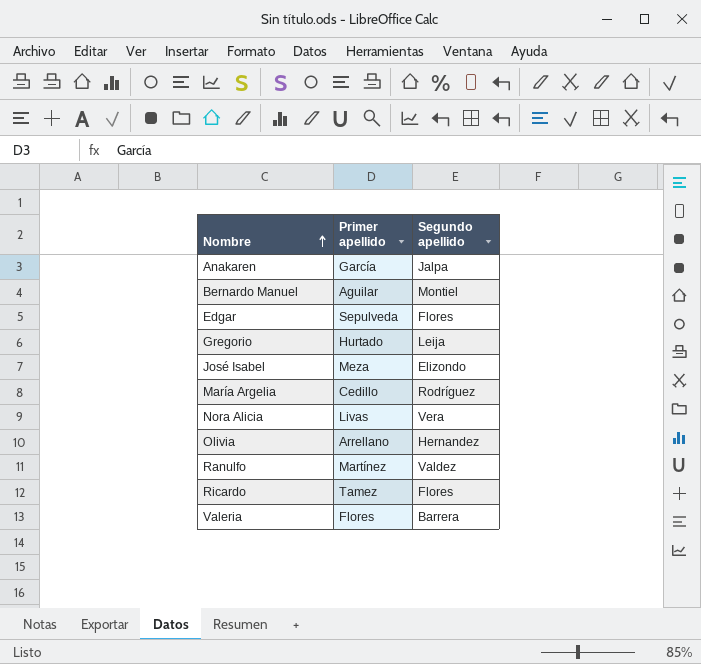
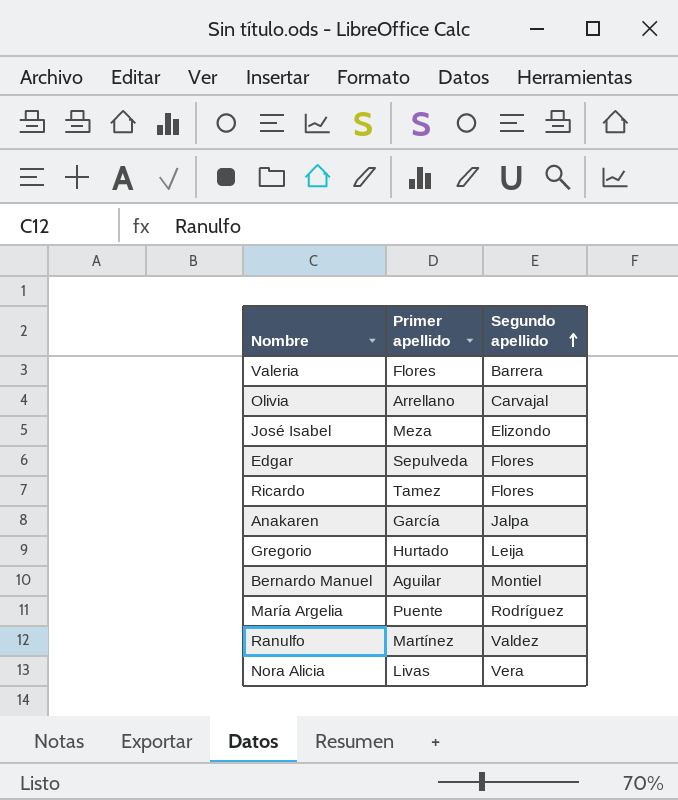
row order: Nombre ascending -> Segundo apellido ascending
Olivia | Segundo apellido: Hernandez -> Carvajal
María Argelia | Primer apellido: Cedillo -> Puente

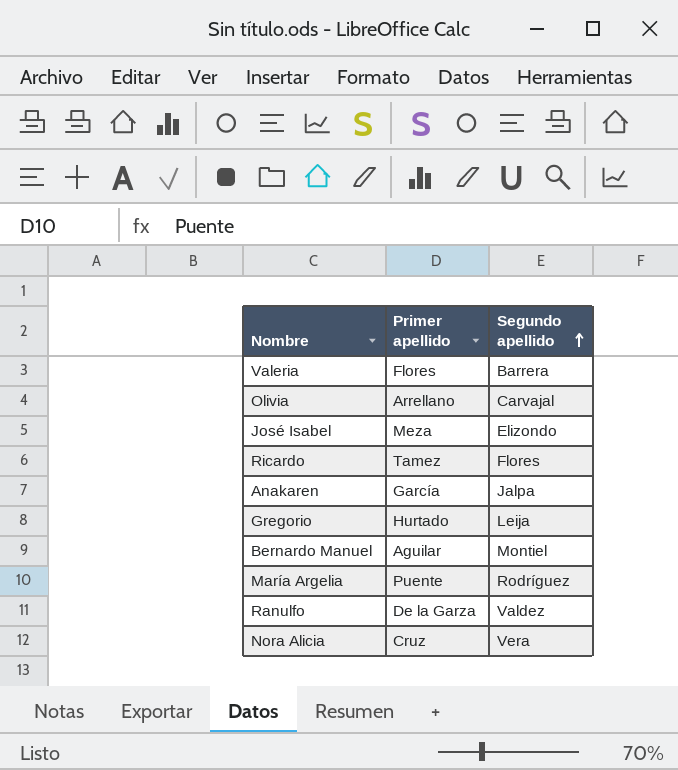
row Edgar: Sepulveda | Flores -> none
Ranulfo | Primer apellido: Martínez -> De la Garza
Nora Alicia | Primer apellido: Livas -> Cruz

